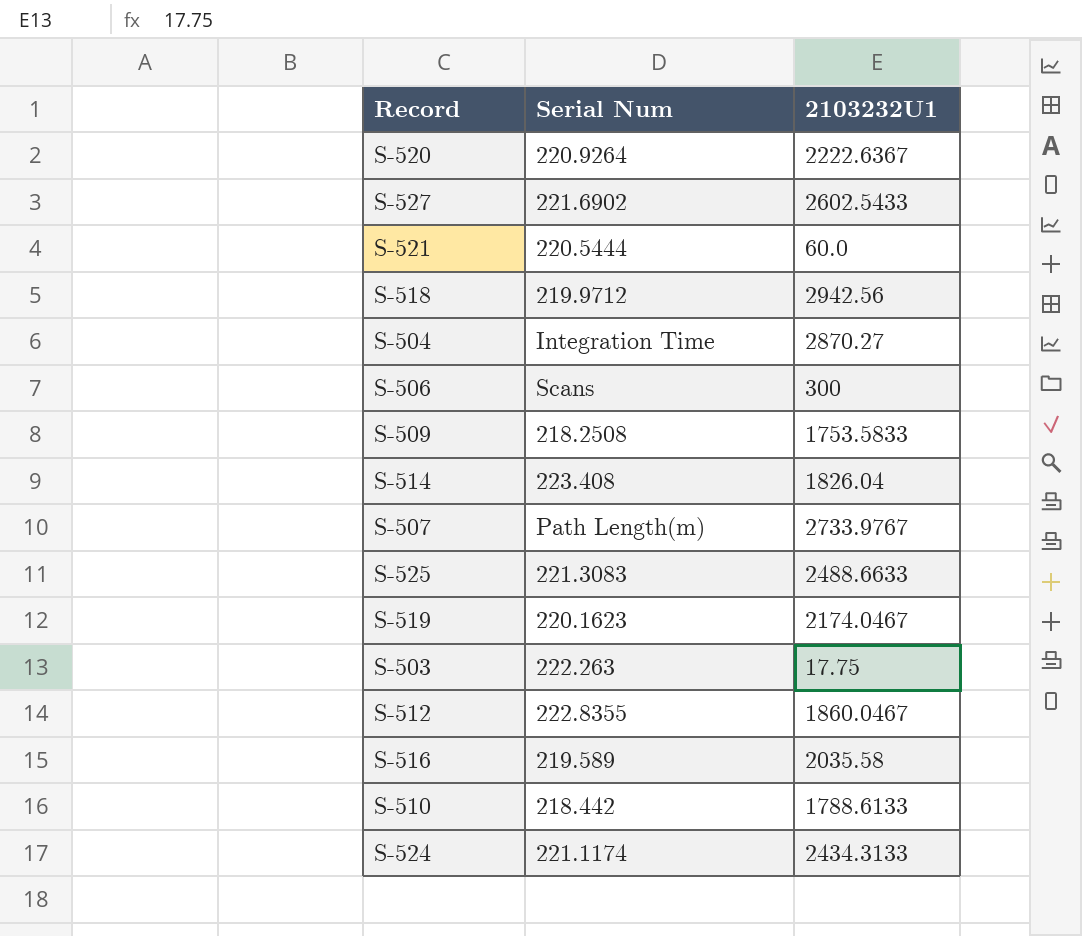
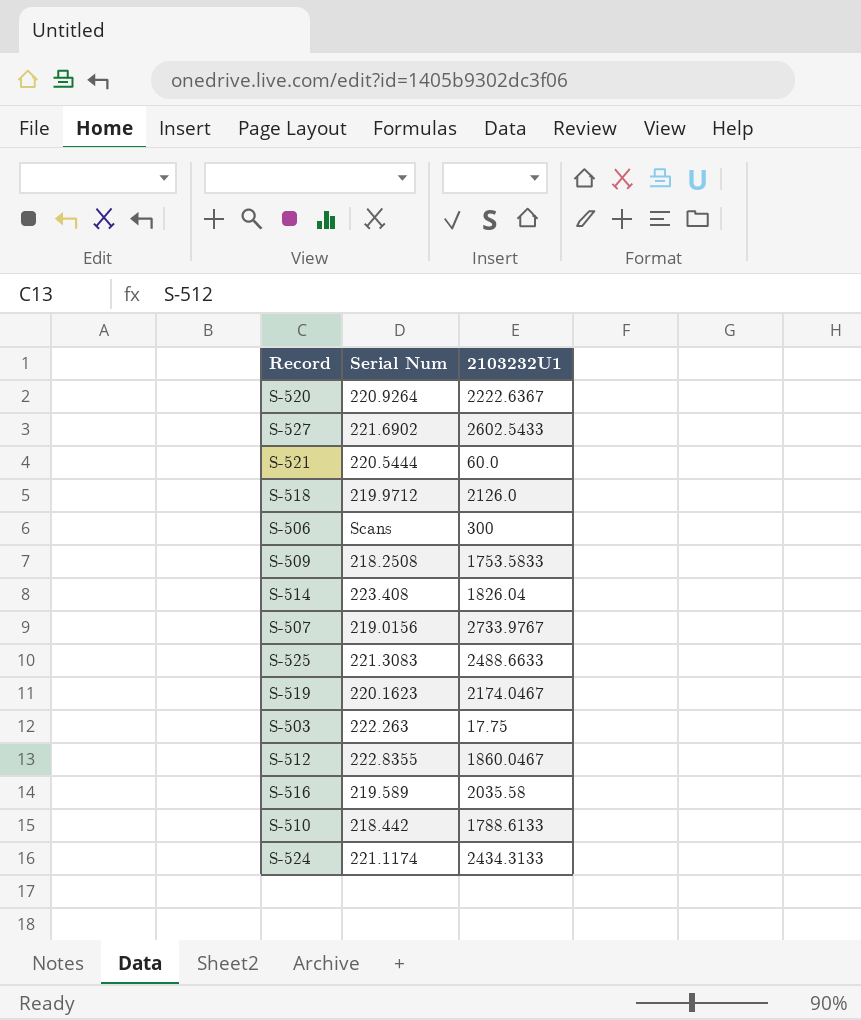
row S-504: Integration Time | 2870.27 -> none
S-518 | 2103232U1: 2942.56 -> 2126.0
S-507 | Serial Num: Path Length(m) -> 219.0156

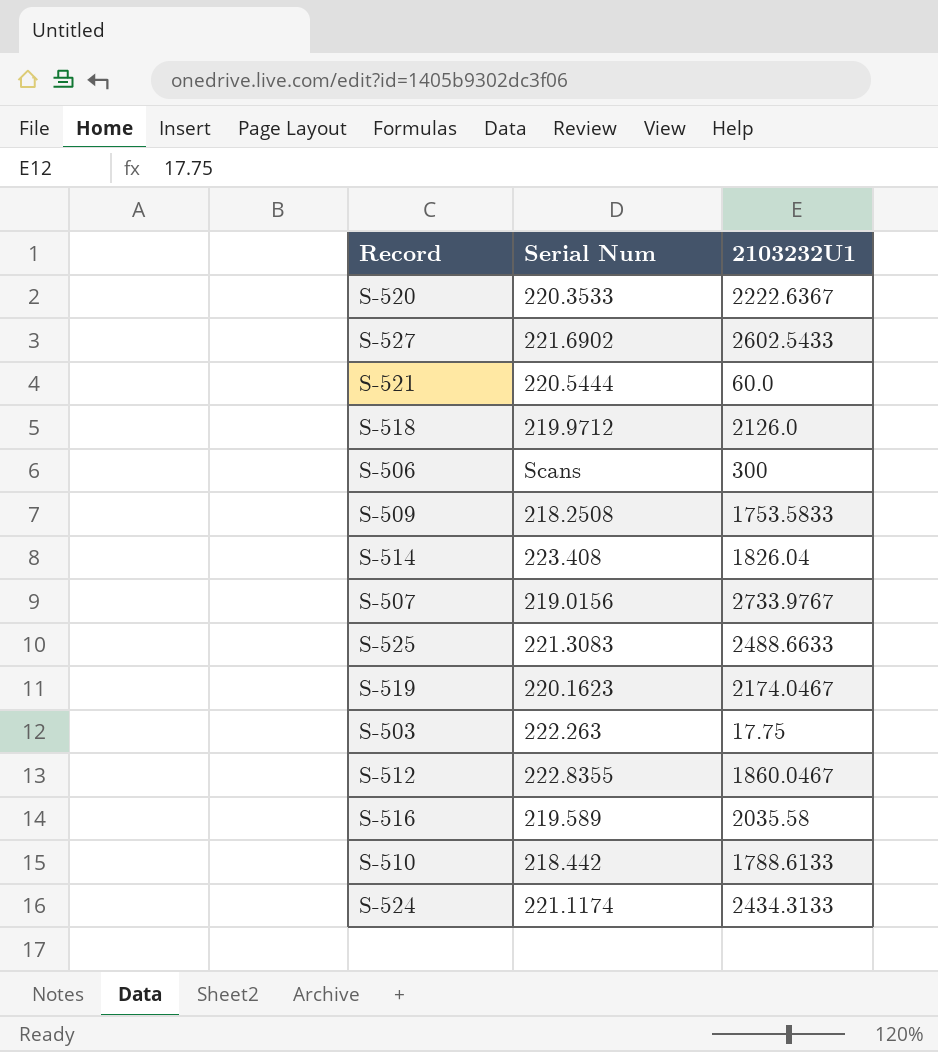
S-520 | Serial Num: 220.9264 -> 220.3533

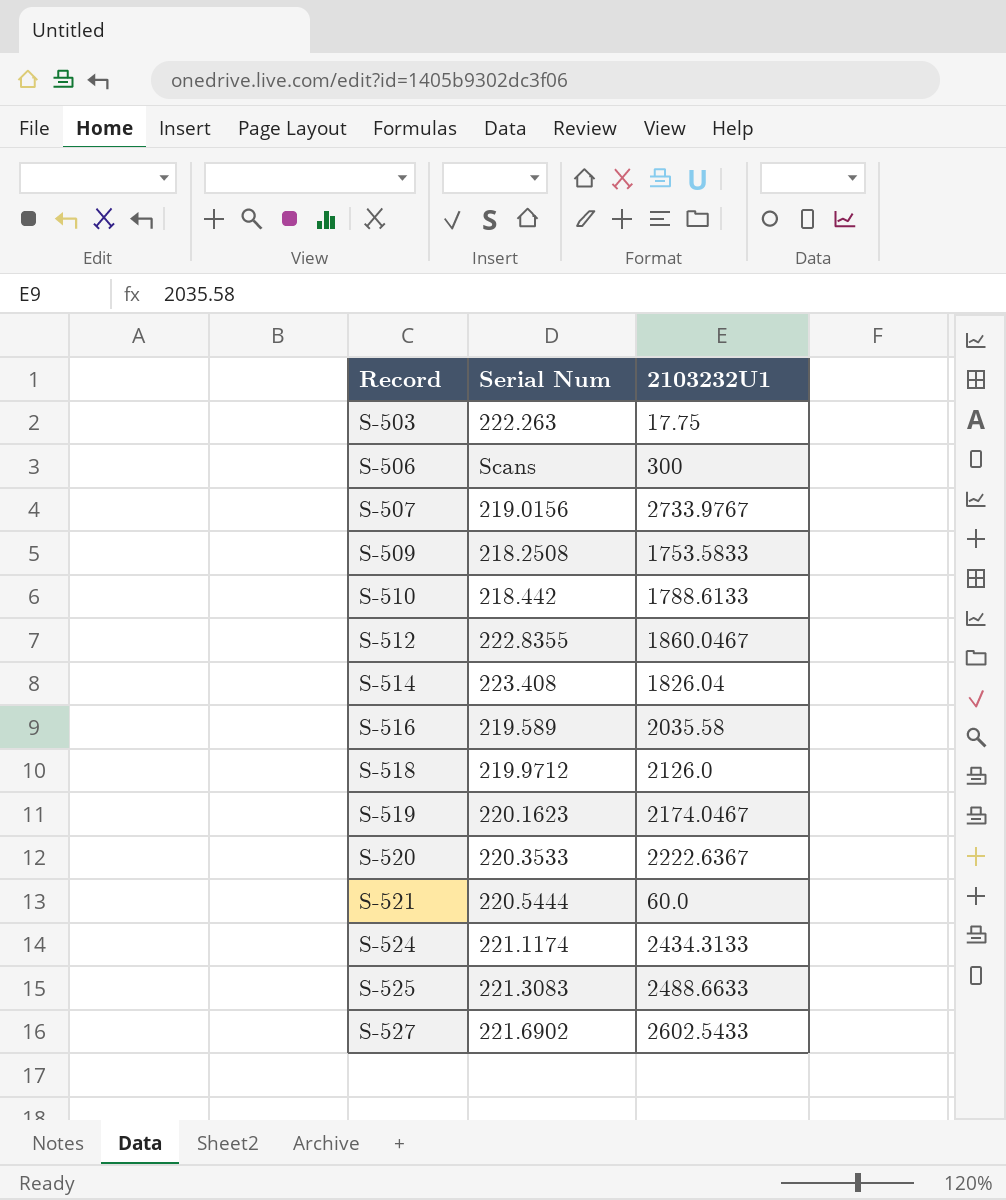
row order: none -> Record ascending

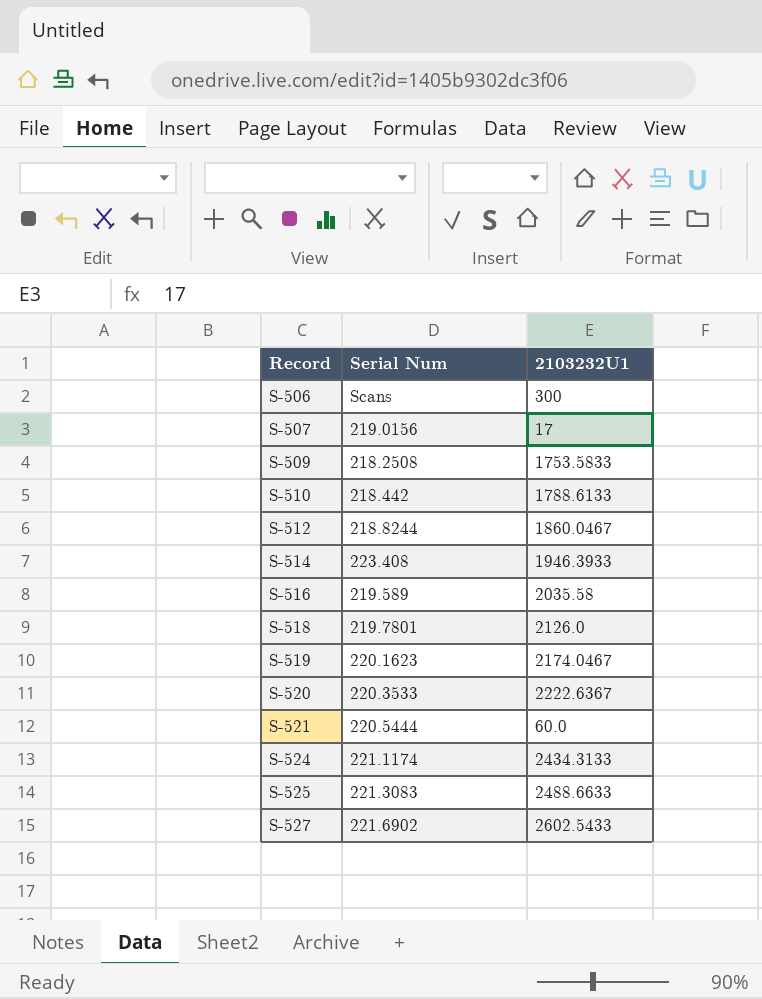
row S-503: 222.263 | 17.75 -> none
S-507 | 2103232U1: 2733.9767 -> 17
S-512 | Serial Num: 222.8355 -> 218.8244
S-514 | 2103232U1: 1826.04 -> 1946.3933
S-518 | Serial Num: 219.9712 -> 219.7801

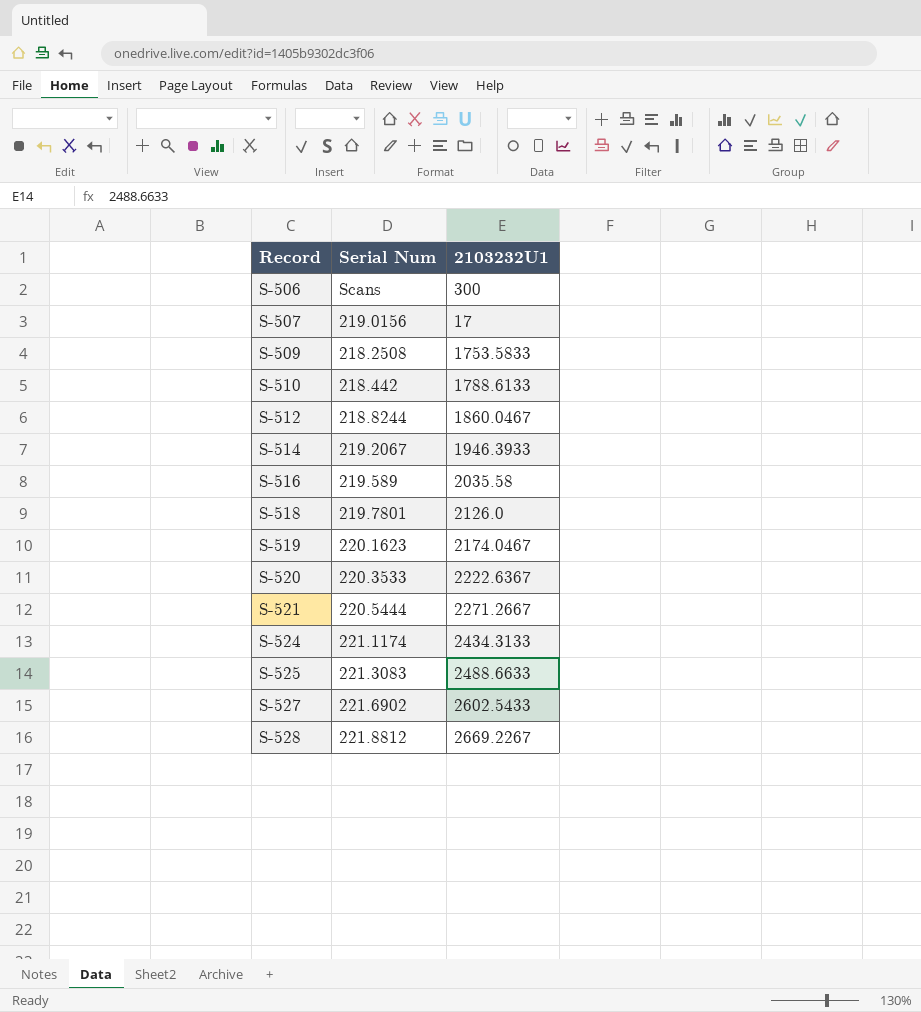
S-514 | Serial Num: 223.408 -> 219.2067
S-521 | 2103232U1: 60.0 -> 2271.2667
row S-528: none -> 221.8812 | 2669.2267

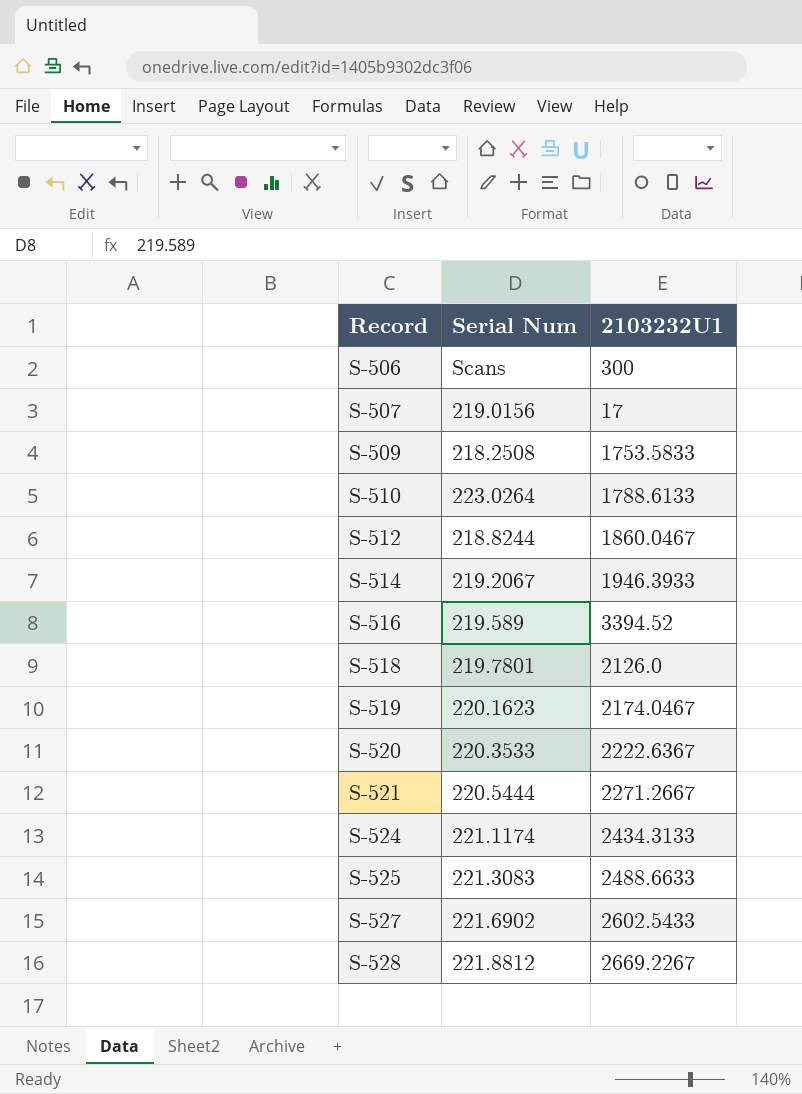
S-510 | Serial Num: 218.442 -> 223.0264
S-516 | 2103232U1: 2035.58 -> 3394.52

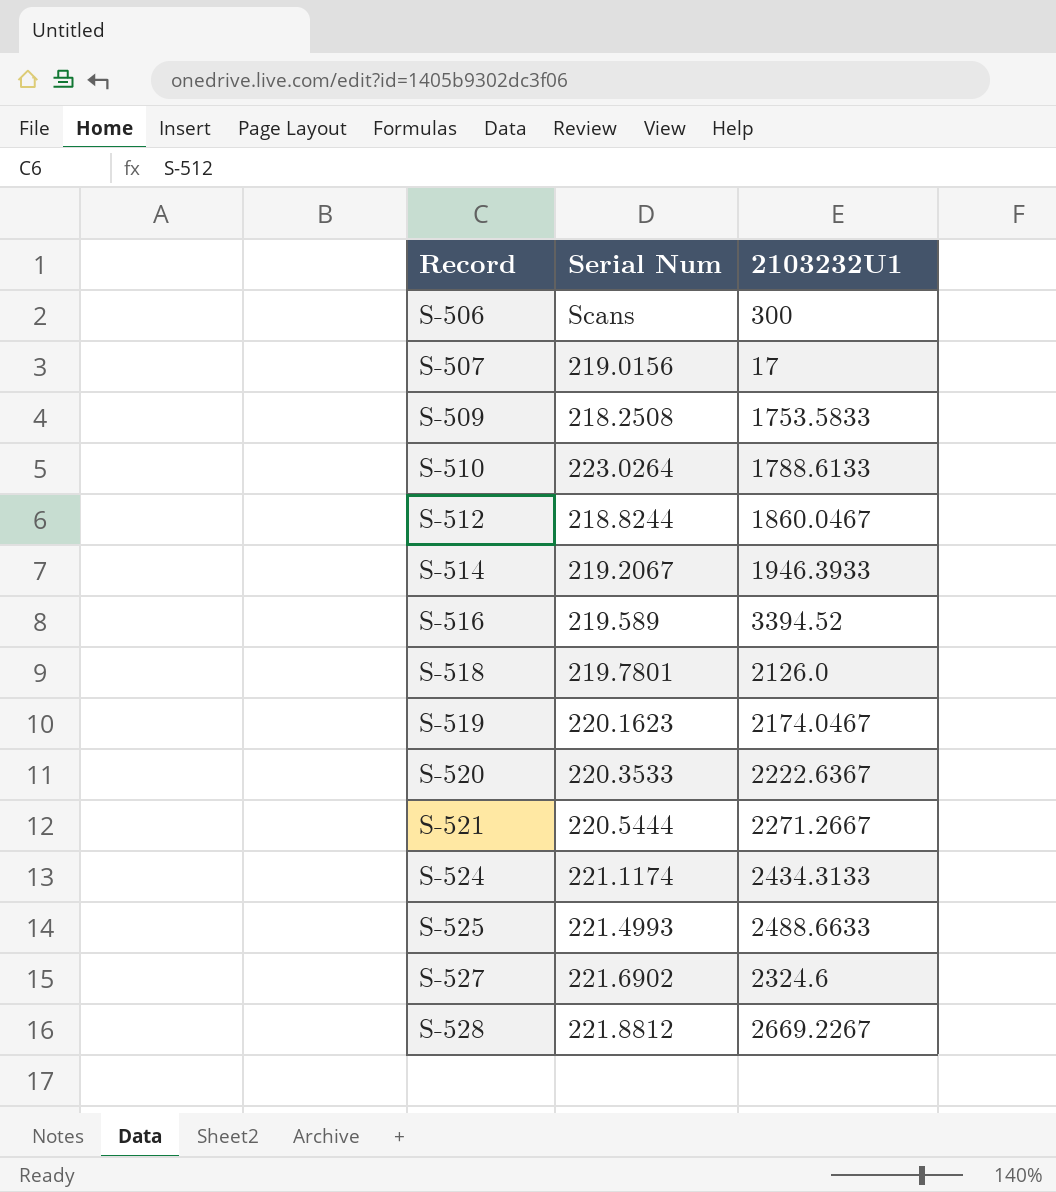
S-525 | Serial Num: 221.3083 -> 221.4993
S-527 | 2103232U1: 2602.5433 -> 2324.6

